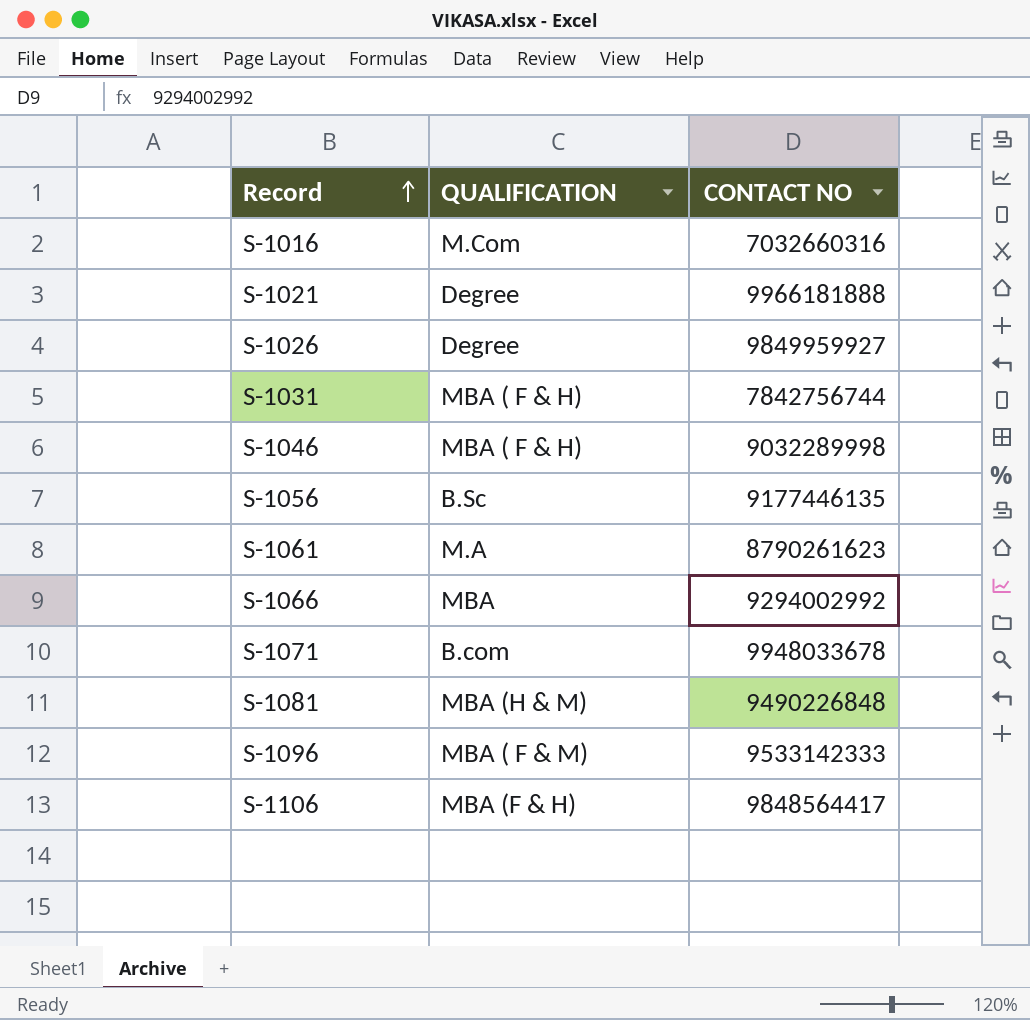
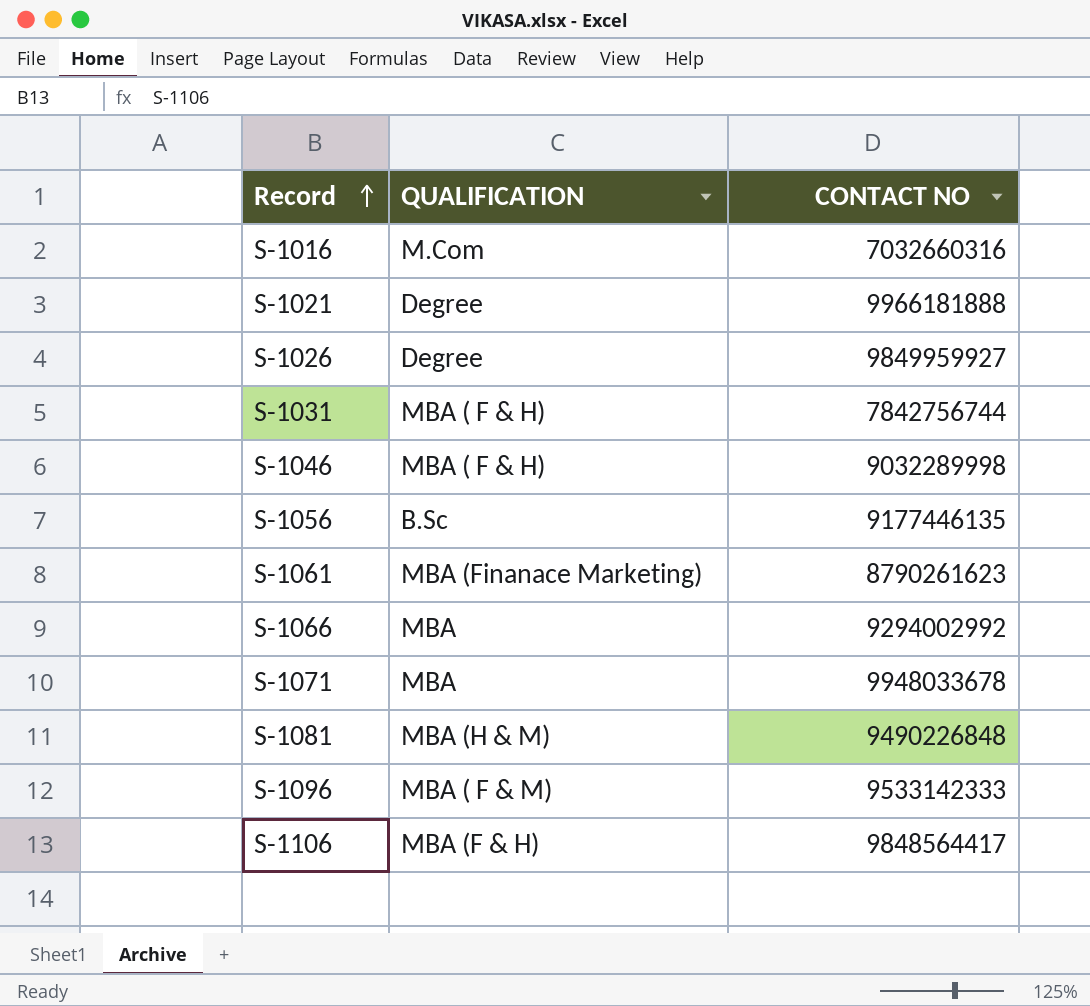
S-1061 | QUALIFICATION: M.A -> MBA (Finanace Marketing)
S-1071 | QUALIFICATION: B.com -> MBA

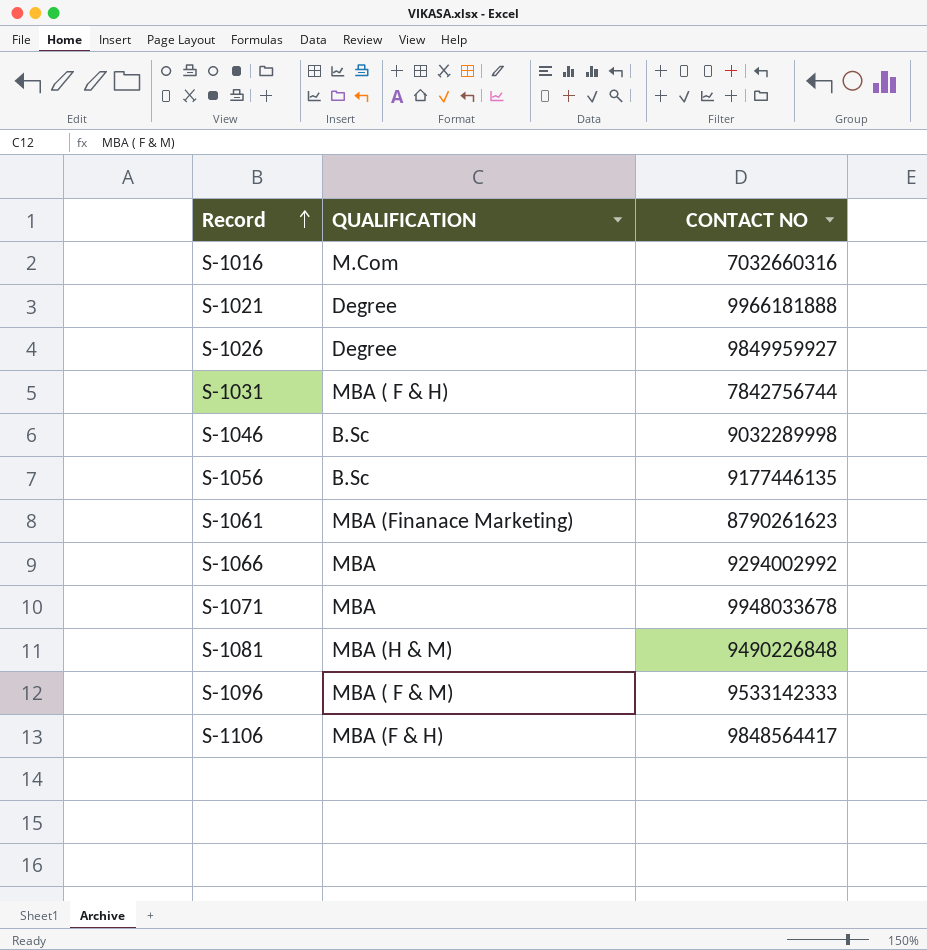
S-1046 | QUALIFICATION: MBA ( F & H) -> B.Sc

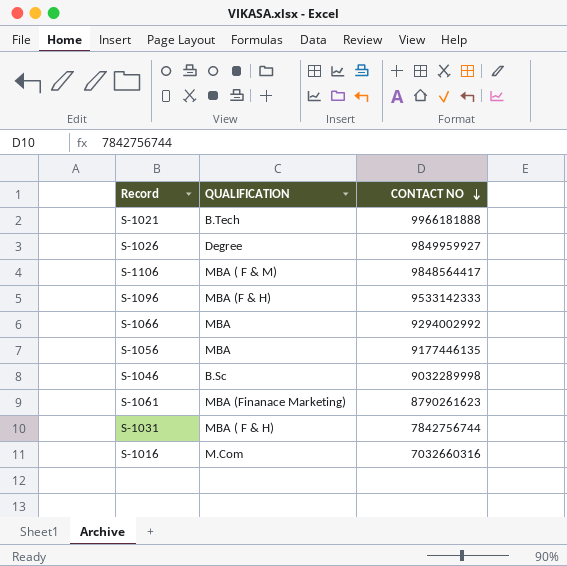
row order: Record ascending -> CONTACT NO descending
row S-1071: MBA | 9948033678 -> none
row S-1081: MBA (H & M) | 9490226848 -> none
S-1021 | QUALIFICATION: Degree -> B.Tech
S-1106 | QUALIFICATION: MBA (F & H) -> MBA ( F & M)
S-1096 | QUALIFICATION: MBA ( F & M) -> MBA (F & H)
S-1056 | QUALIFICATION: B.Sc -> MBA

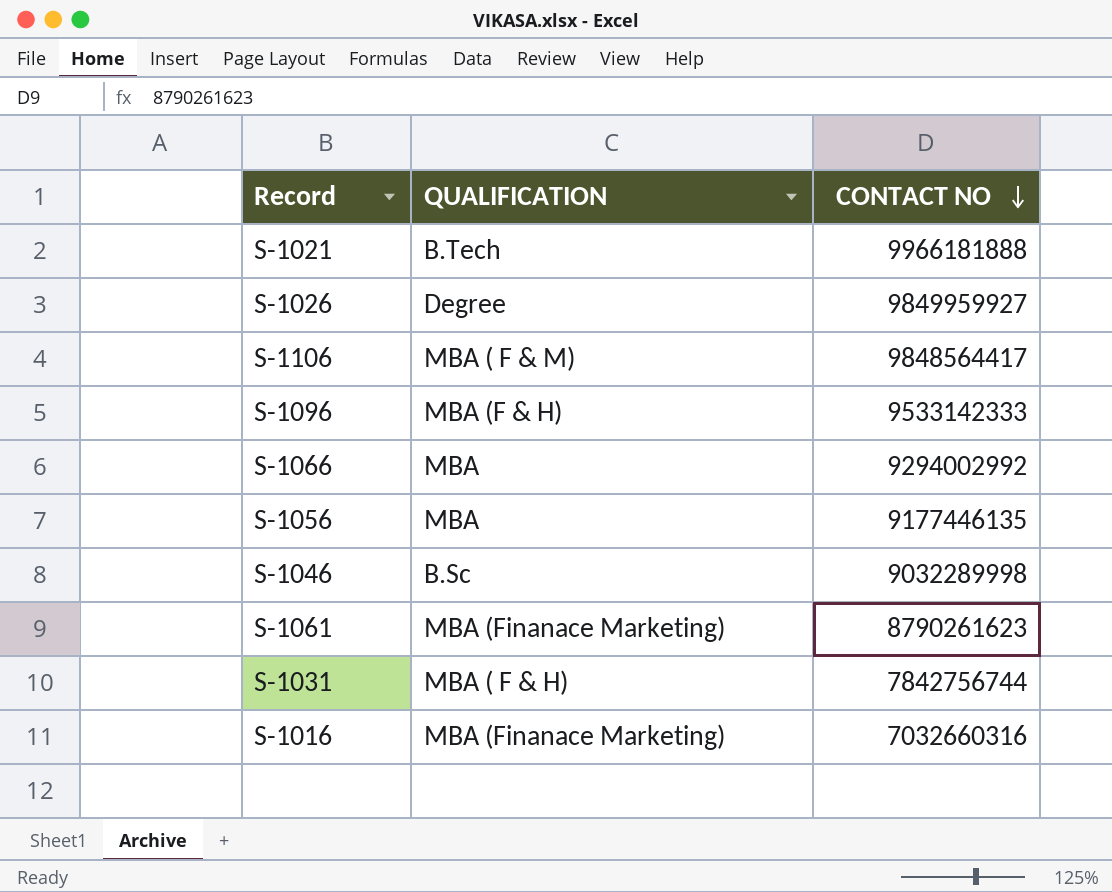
S-1016 | QUALIFICATION: M.Com -> MBA (Finanace Marketing)

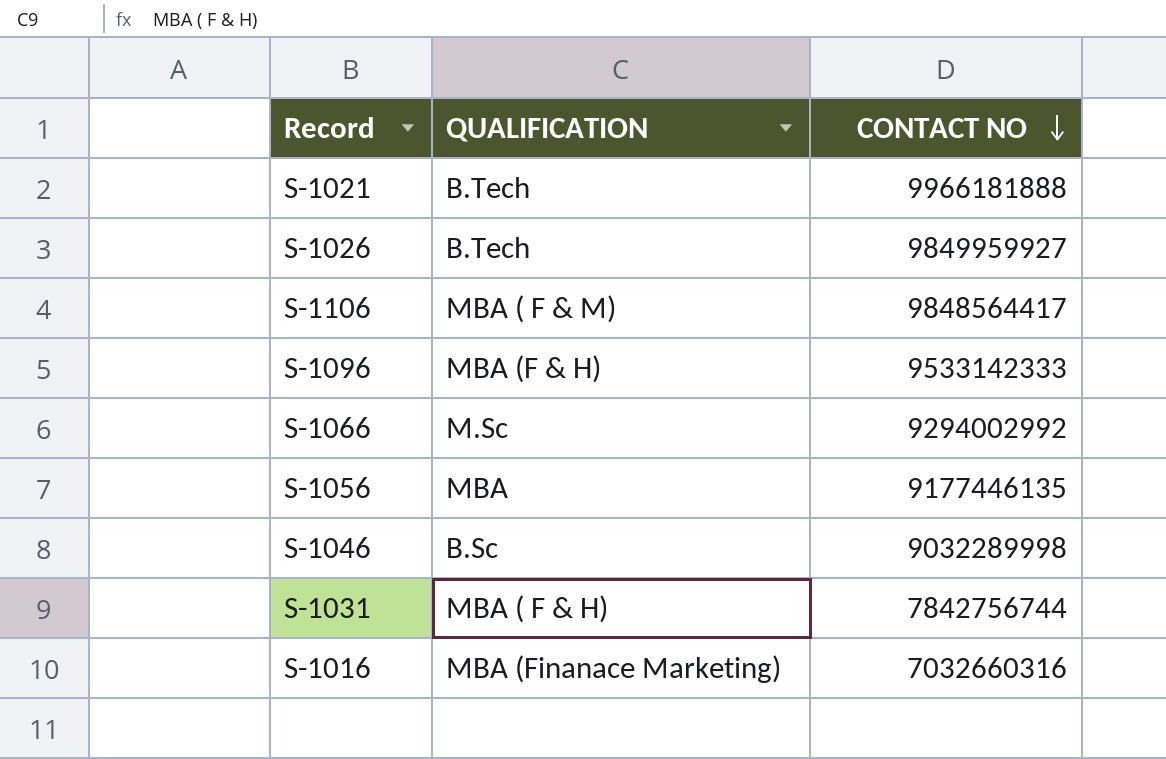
row S-1061: MBA (Finanace Marketing) | 8790261623 -> none
S-1026 | QUALIFICATION: Degree -> B.Tech
S-1066 | QUALIFICATION: MBA -> M.Sc

